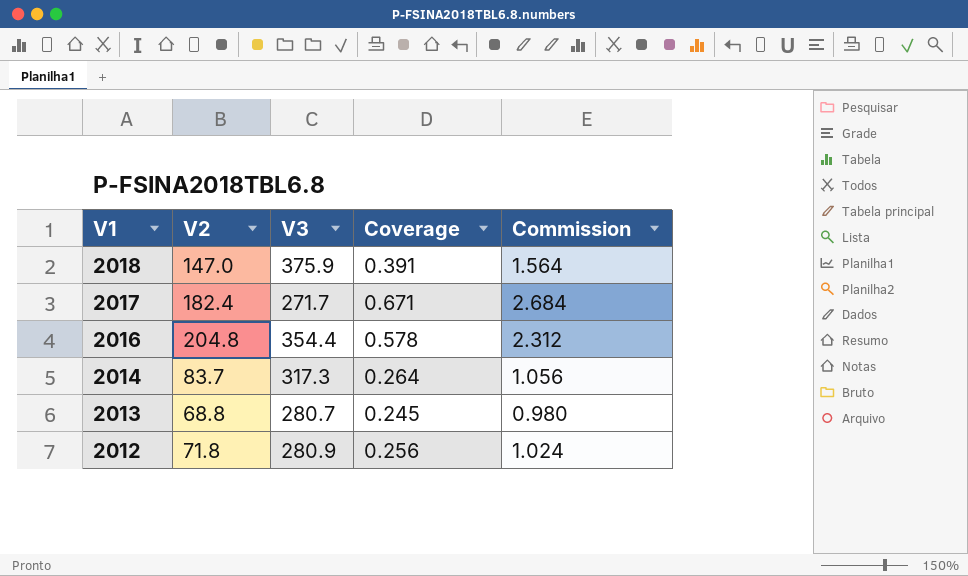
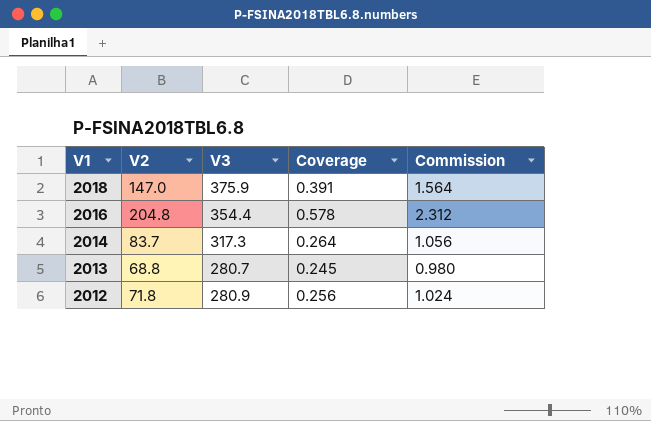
row 2017: 182.4 | 271.7 | 0.671 | 2.684 -> none

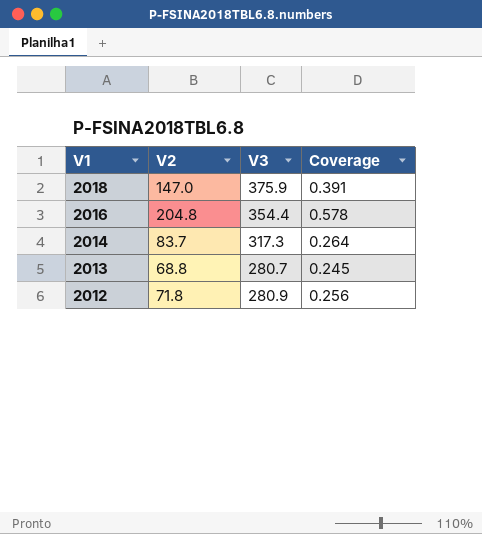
column Commission | formula: [Coverage] * 4 -> none

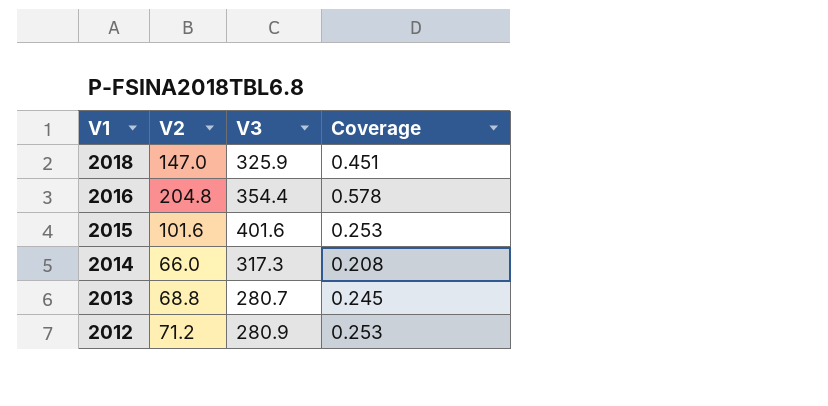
2018 | V3: 375.9 -> 325.9
2018 | Coverage: 0.391 -> 0.451
row 2015: none -> 101.6 | 401.6 | 0.253
2014 | V2: 83.7 -> 66.0
2014 | Coverage: 0.264 -> 0.208
2012 | V2: 71.8 -> 71.2
2012 | Coverage: 0.256 -> 0.253

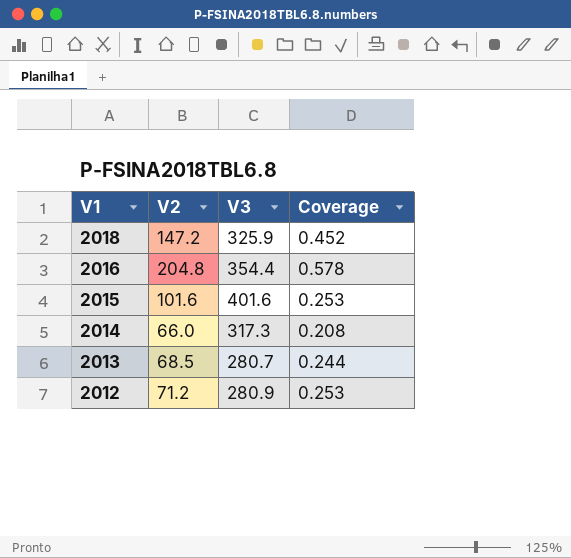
2018 | V2: 147.0 -> 147.2
2018 | Coverage: 0.451 -> 0.452
2013 | V2: 68.8 -> 68.5
2013 | Coverage: 0.245 -> 0.244

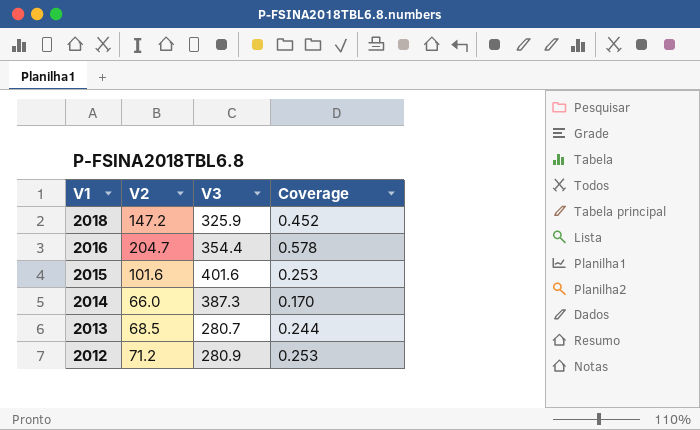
2016 | V2: 204.8 -> 204.7
2014 | V3: 317.3 -> 387.3
2014 | Coverage: 0.208 -> 0.170

